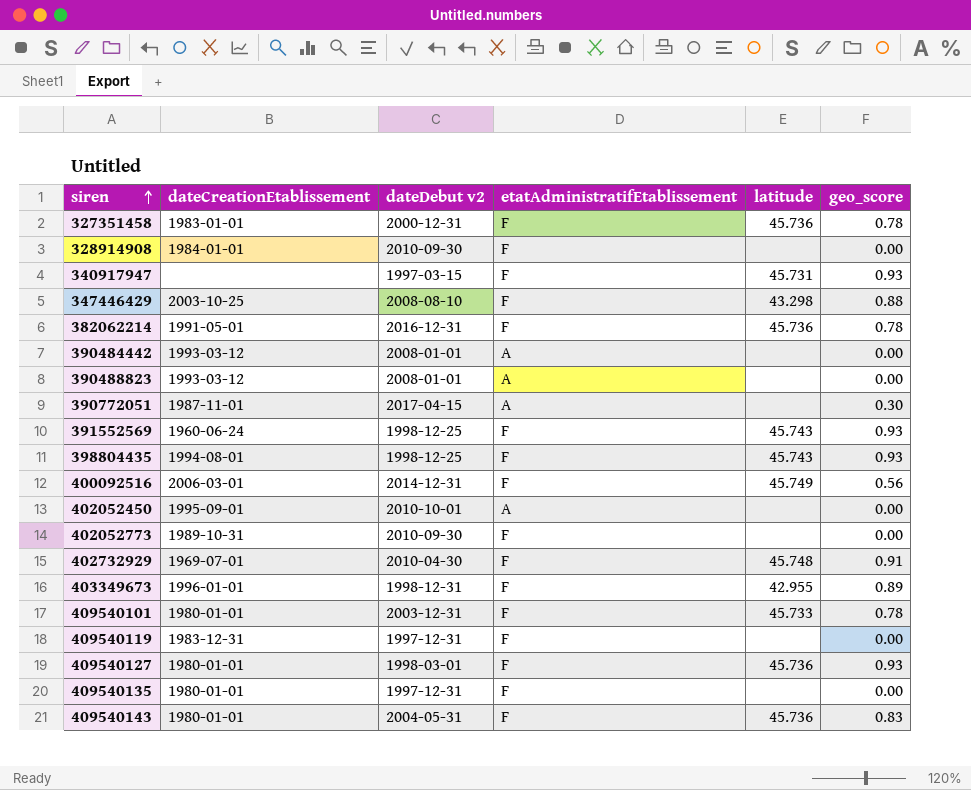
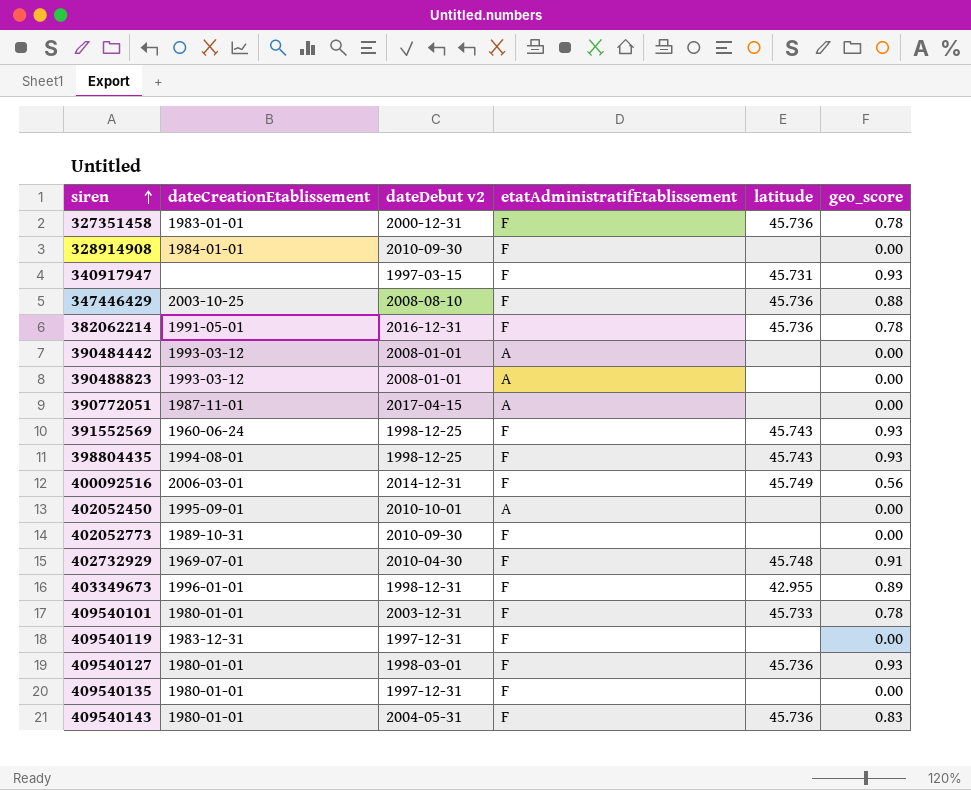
347446429 | latitude: 43.298 -> 45.736
390772051 | geo_score: 0.30 -> 0.00

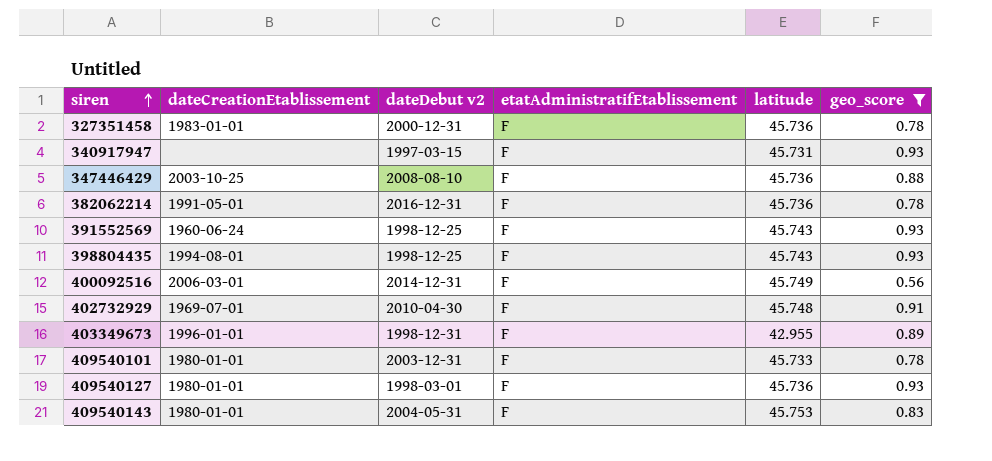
filter: none -> geo_score != 0.00
409540143 | latitude: 45.736 -> 45.753

